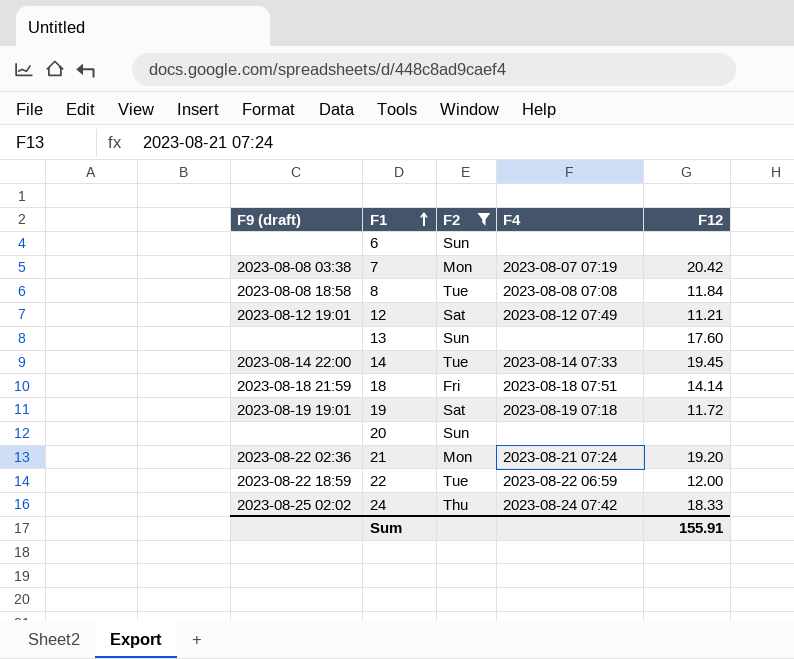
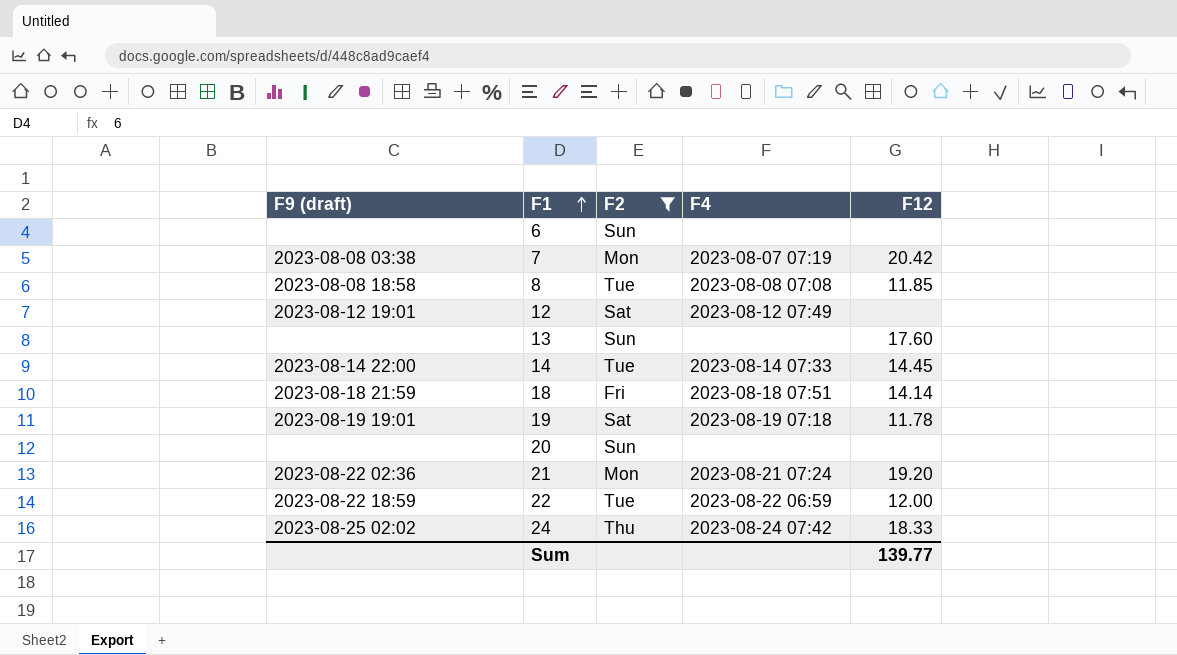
8 | F12: 11.84 -> 11.85
12 | F12: 11.21 -> none
14 | F12: 19.45 -> 14.45
19 | F12: 11.72 -> 11.78
Sum | F12: 155.91 -> 139.77

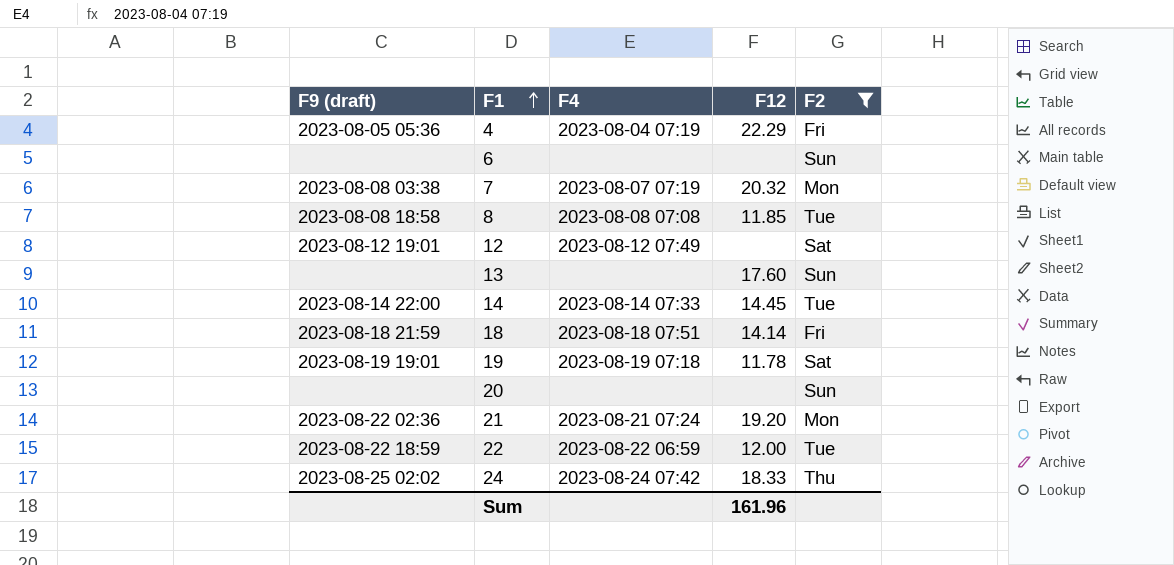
column F2 | position: 3 -> 5
row 4: none -> 2023-08-05 05:36 | 2023-08-04 07:19 | 22.29 | Fri
7 | F12: 20.42 -> 20.32
Sum | F12: 139.77 -> 161.96

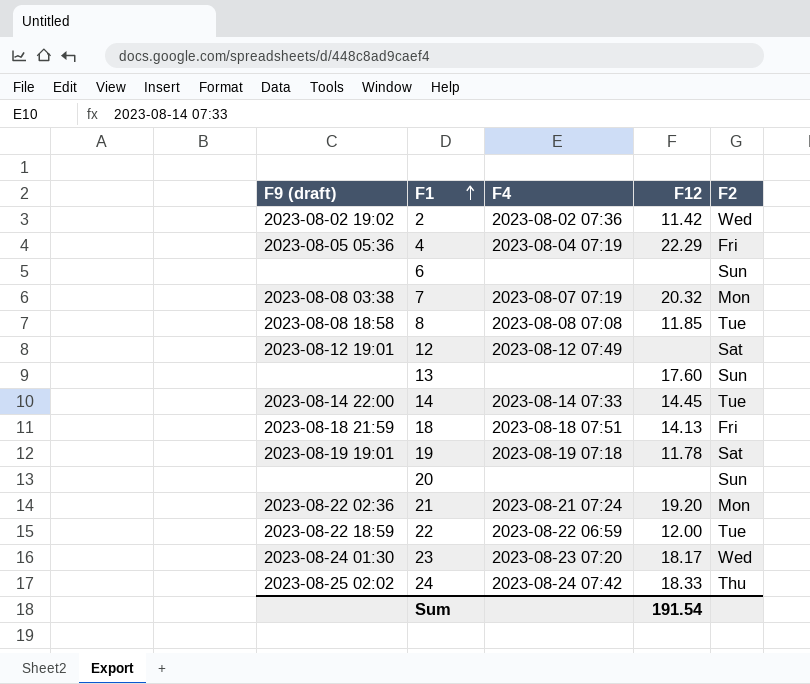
filter: F2 != Wed -> none
18 | F12: 14.14 -> 14.13
Sum | F12: 161.96 -> 191.54

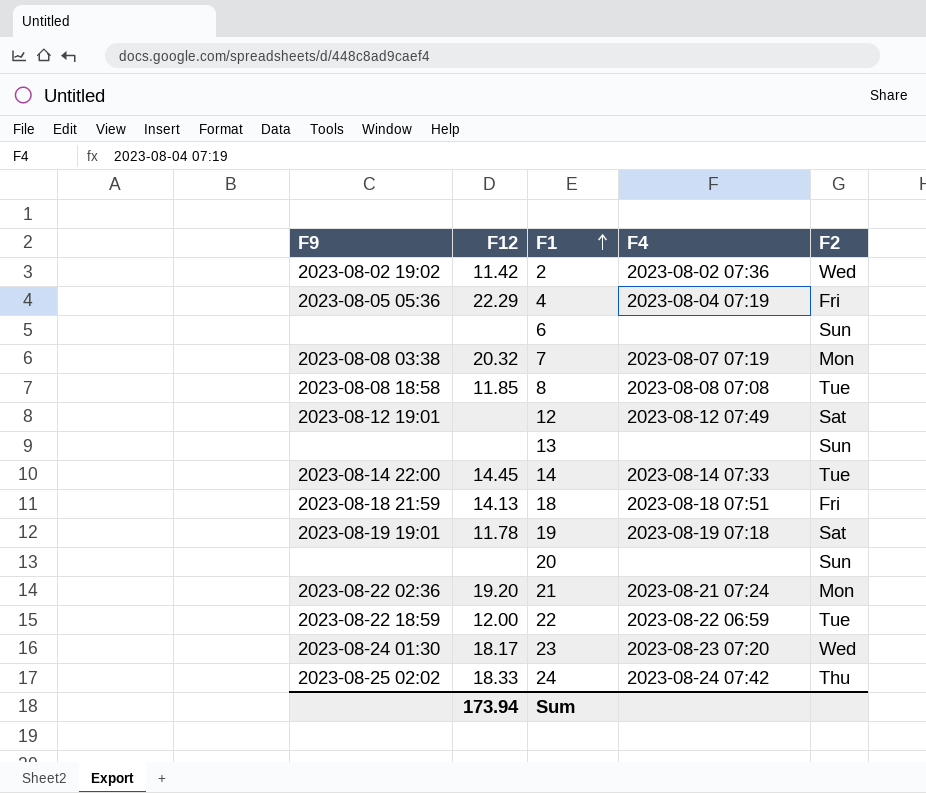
column name: F9 (draft) -> F9
column F12 | position: 4 -> 2
13 | F12: 17.60 -> none
Sum | F12: 191.54 -> 173.94

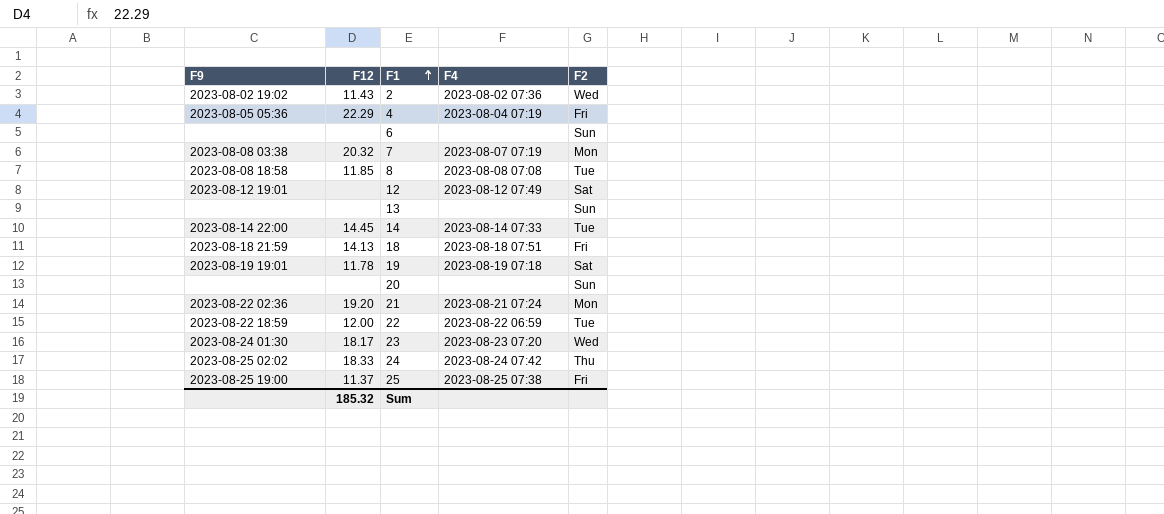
2 | F12: 11.42 -> 11.43
row 25: none -> 2023-08-25 19:00 | 11.37 | 2023-08-25 07:38 | Fri
Sum | F12: 173.94 -> 185.32

